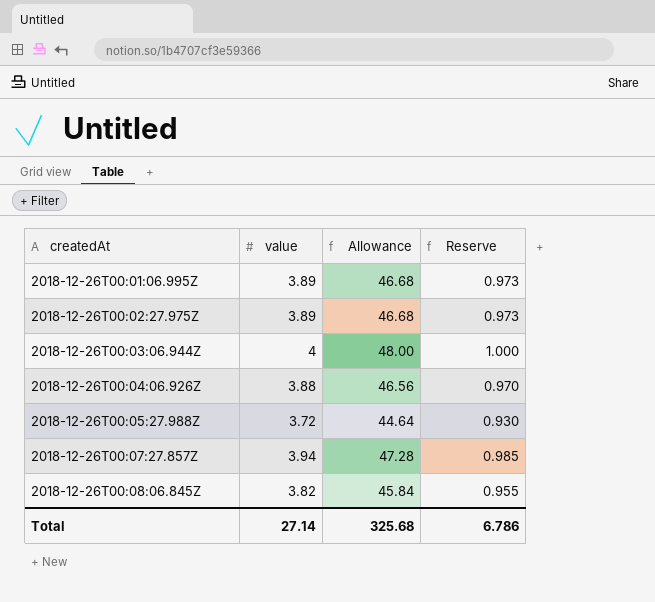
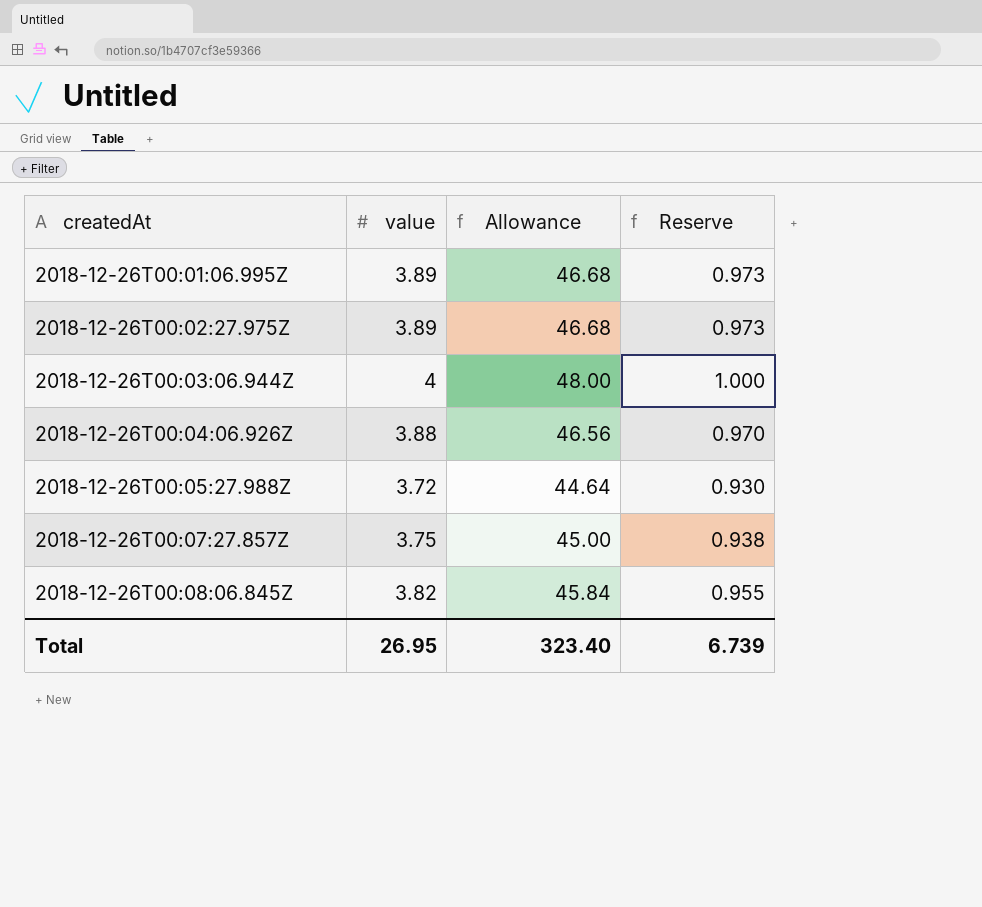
2018-12-26T00:07:27.857Z | value: 3.94 -> 3.75
2018-12-26T00:07:27.857Z | Allowance: 47.28 -> 45.00
2018-12-26T00:07:27.857Z | Reserve: 0.985 -> 0.938
Total | value: 27.14 -> 26.95
Total | Allowance: 325.68 -> 323.40
Total | Reserve: 6.786 -> 6.739

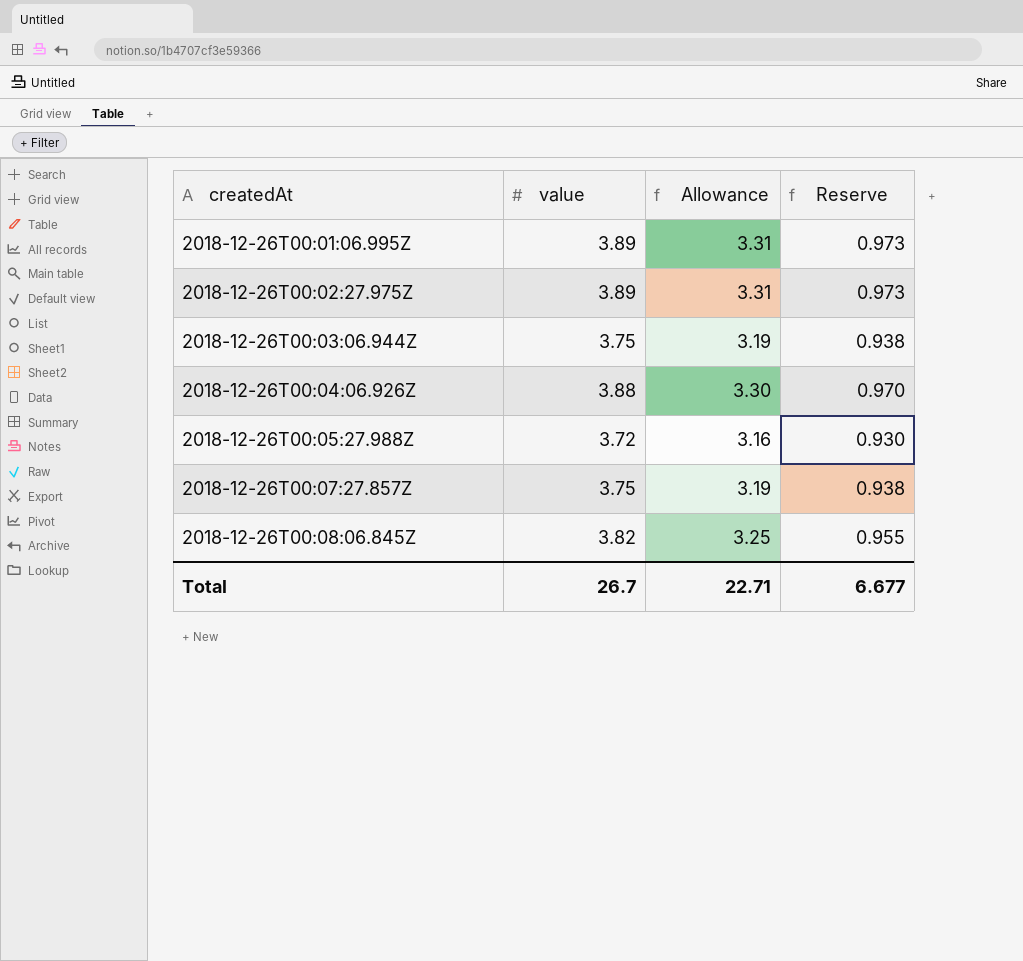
column Allowance | formula: [value] * 12 -> [value] * 0.85
2018-12-26T00:03:06.944Z | value: 4 -> 3.75
2018-12-26T00:03:06.944Z | Reserve: 1.000 -> 0.938
Total | value: 26.95 -> 26.7
Total | Allowance: 323.40 -> 22.71
Total | Reserve: 6.739 -> 6.677

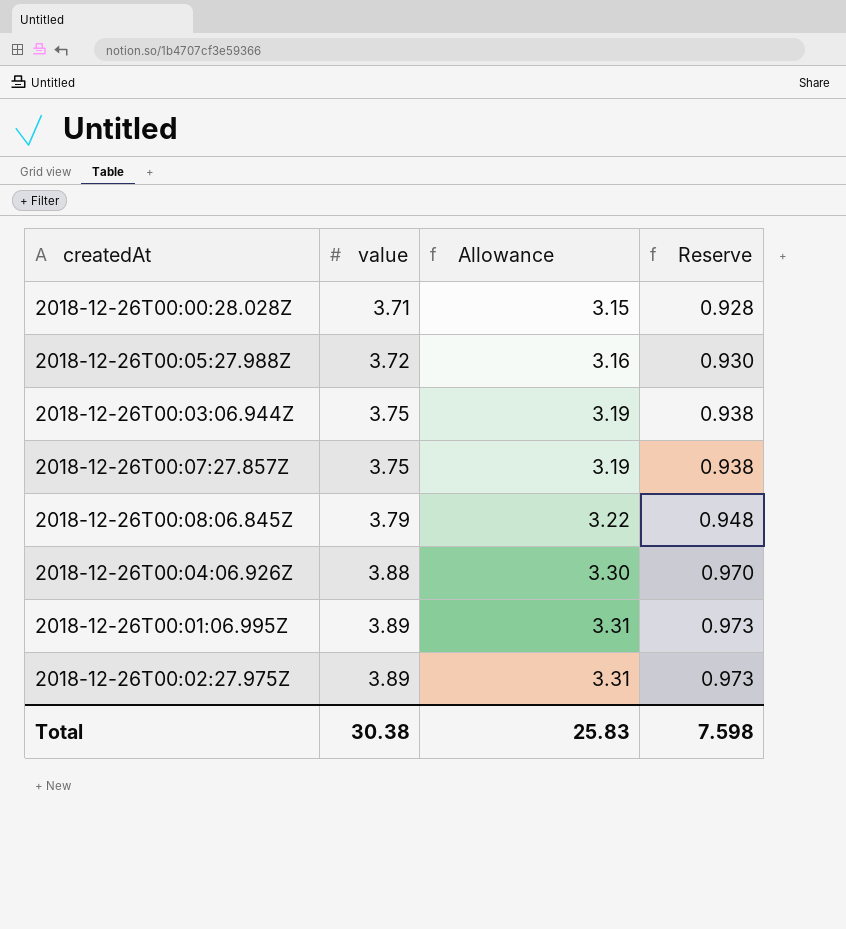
row order: createdAt ascending -> value ascending
row 2018-12-26T00:00:28.028Z: none -> 3.71 | 3.15 | 0.928
2018-12-26T00:08:06.845Z | value: 3.82 -> 3.79
2018-12-26T00:08:06.845Z | Allowance: 3.25 -> 3.22
2018-12-26T00:08:06.845Z | Reserve: 0.955 -> 0.948
Total | value: 26.7 -> 30.38
Total | Allowance: 22.71 -> 25.83
Total | Reserve: 6.677 -> 7.598

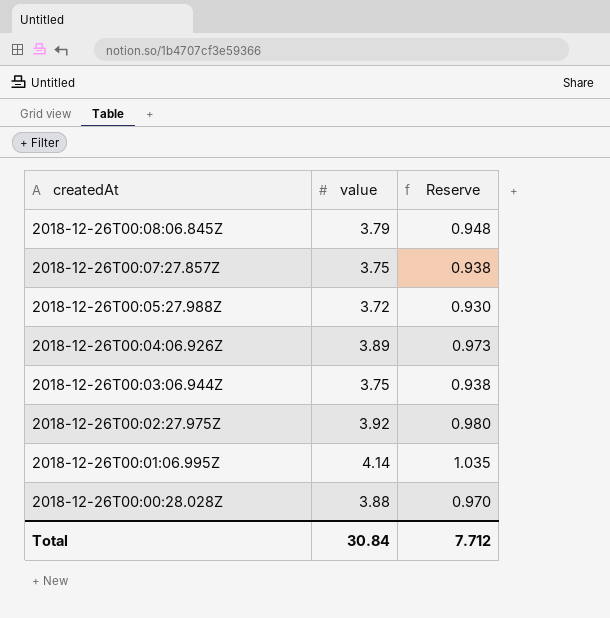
row order: value ascending -> createdAt descending
column Allowance | formula: [value] * 0.85 -> none
2018-12-26T00:04:06.926Z | value: 3.88 -> 3.89
2018-12-26T00:04:06.926Z | Reserve: 0.970 -> 0.973
2018-12-26T00:02:27.975Z | value: 3.89 -> 3.92
2018-12-26T00:02:27.975Z | Reserve: 0.973 -> 0.980
2018-12-26T00:01:06.995Z | value: 3.89 -> 4.14
2018-12-26T00:01:06.995Z | Reserve: 0.973 -> 1.035
2018-12-26T00:00:28.028Z | value: 3.71 -> 3.88
2018-12-26T00:00:28.028Z | Reserve: 0.928 -> 0.970
Total | value: 30.38 -> 30.84
Total | Reserve: 7.598 -> 7.712

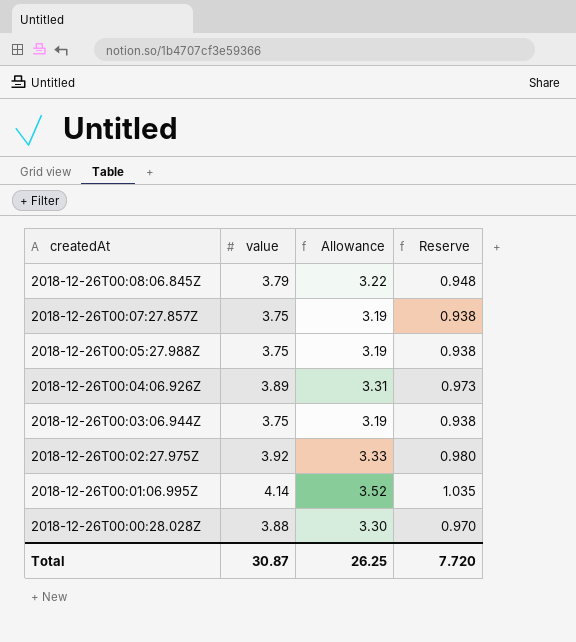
column Allowance | formula: none -> [value] * 0.85
2018-12-26T00:05:27.988Z | value: 3.72 -> 3.75
2018-12-26T00:05:27.988Z | Reserve: 0.930 -> 0.938
Total | value: 30.84 -> 30.87
Total | Reserve: 7.712 -> 7.720

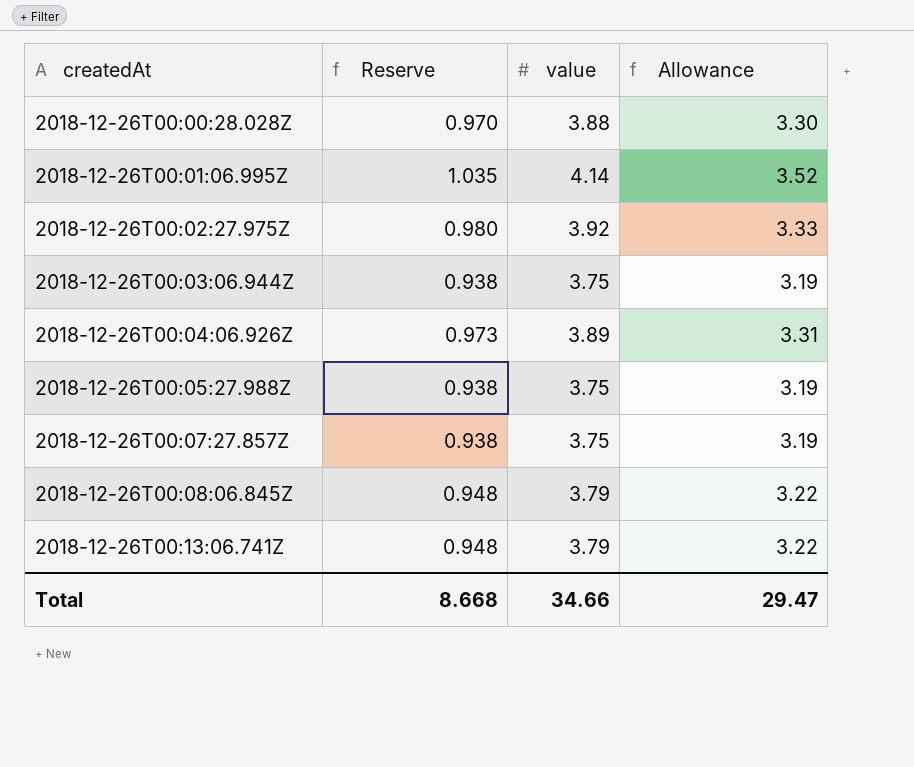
row order: createdAt descending -> createdAt ascending
column Reserve | position: 4 -> 2
row 2018-12-26T00:13:06.741Z: none -> 0.948 | 3.79 | 3.22
Total | Reserve: 7.720 -> 8.668
Total | value: 30.87 -> 34.66
Total | Allowance: 26.25 -> 29.47

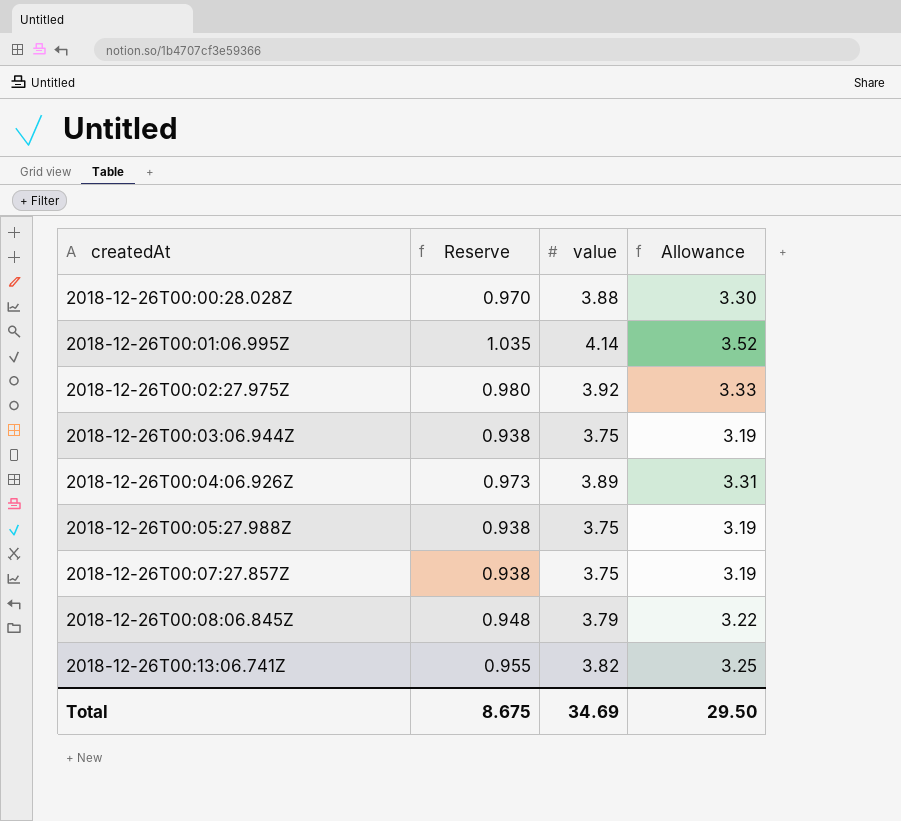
2018-12-26T00:13:06.741Z | Reserve: 0.948 -> 0.955
2018-12-26T00:13:06.741Z | value: 3.79 -> 3.82
2018-12-26T00:13:06.741Z | Allowance: 3.22 -> 3.25
Total | Reserve: 8.668 -> 8.675
Total | value: 34.66 -> 34.69
Total | Allowance: 29.47 -> 29.50

